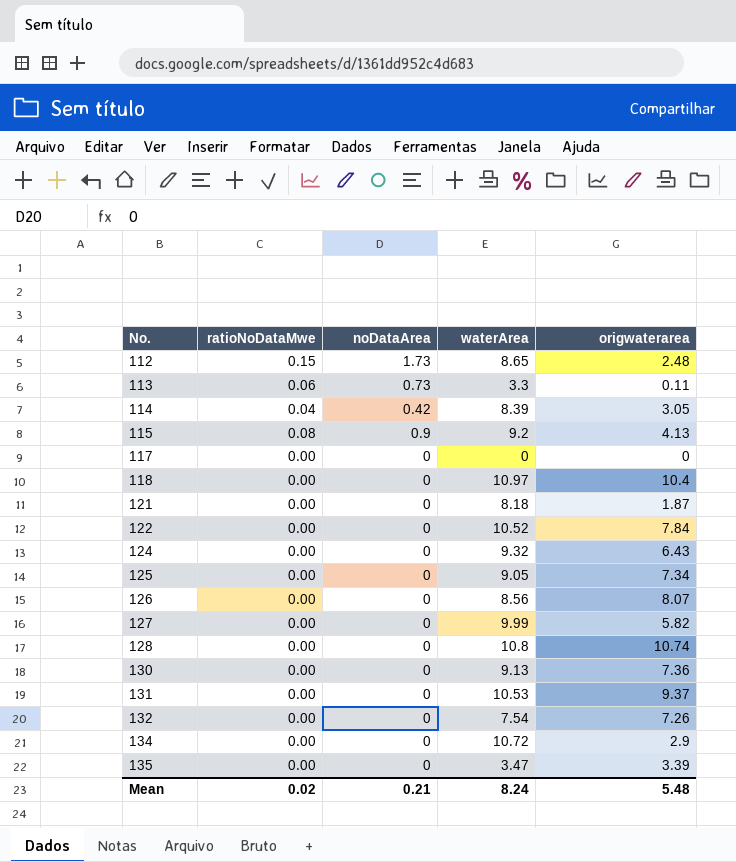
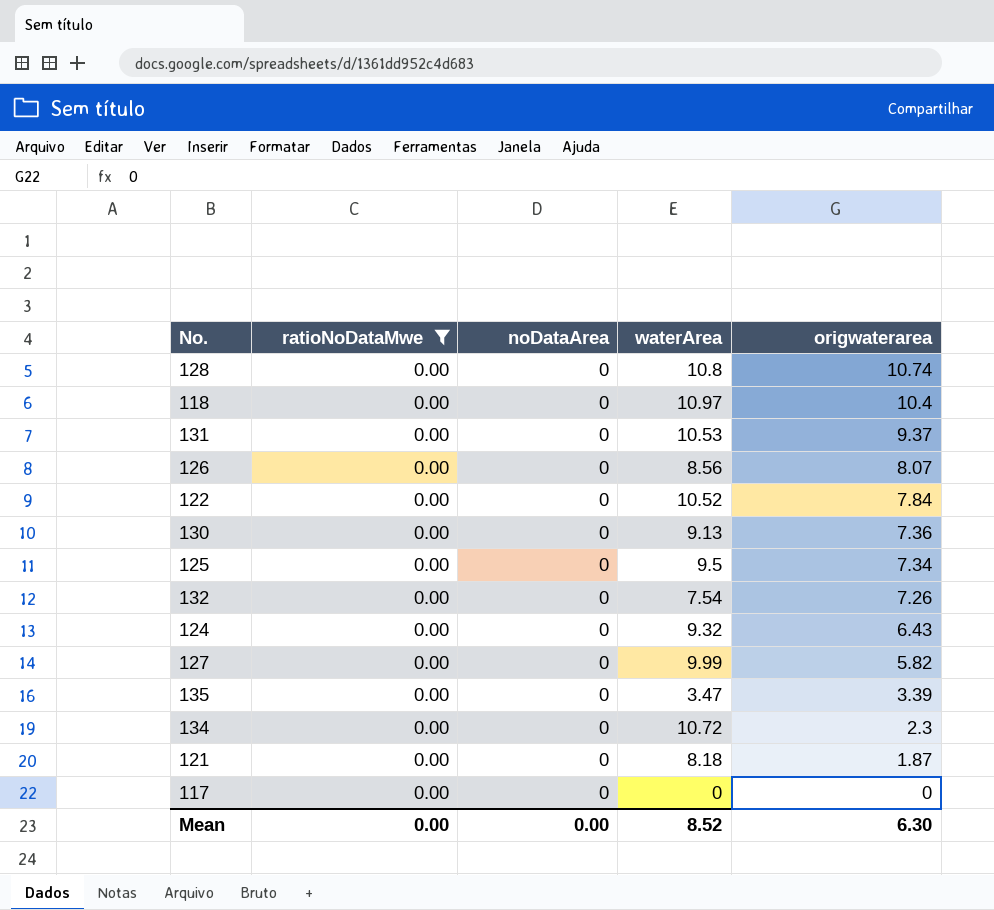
filter: none -> ratioNoDataMwe = 0.00
row order: No. ascending -> origwaterarea descending
125 | waterArea: 9.05 -> 9.5
134 | origwaterarea: 2.9 -> 2.3
Mean | ratioNoDataMwe: 0.02 -> 0.00
Mean | noDataArea: 0.21 -> 0.00
Mean | waterArea: 8.24 -> 8.52
Mean | origwaterarea: 5.48 -> 6.30

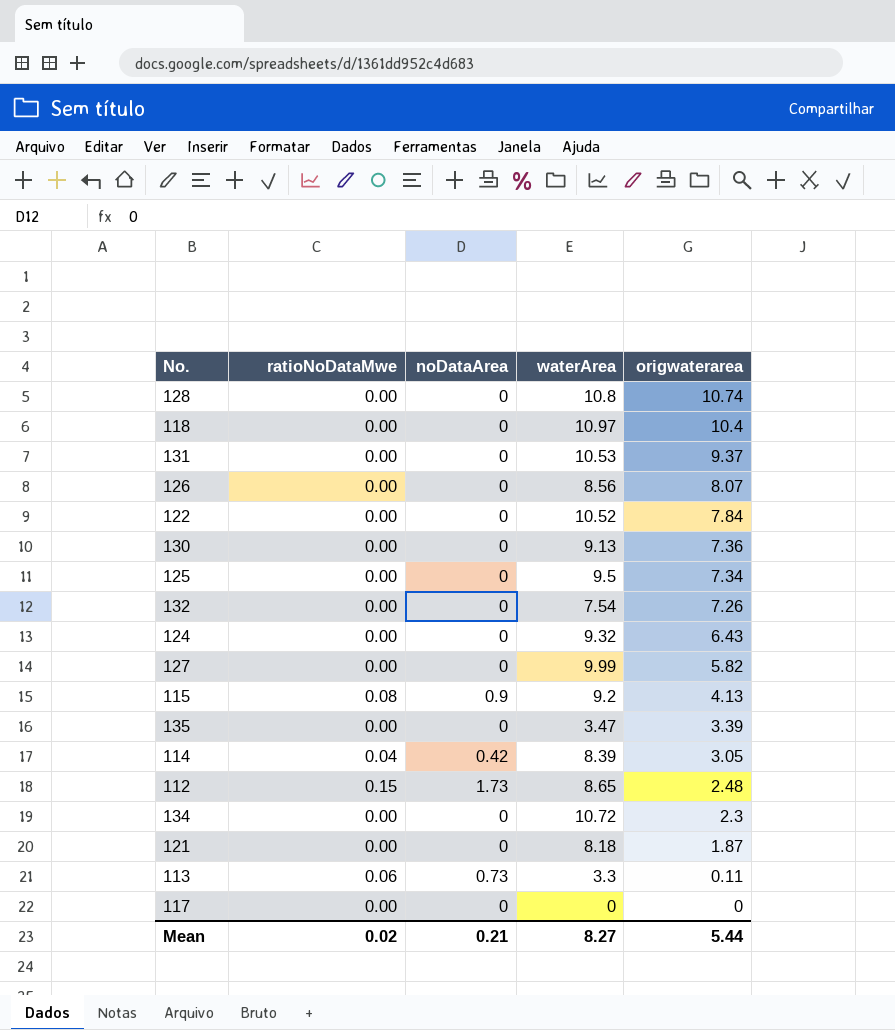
filter: ratioNoDataMwe = 0.00 -> none
Mean | ratioNoDataMwe: 0.00 -> 0.02
Mean | noDataArea: 0.00 -> 0.21
Mean | waterArea: 8.52 -> 8.27
Mean | origwaterarea: 6.30 -> 5.44

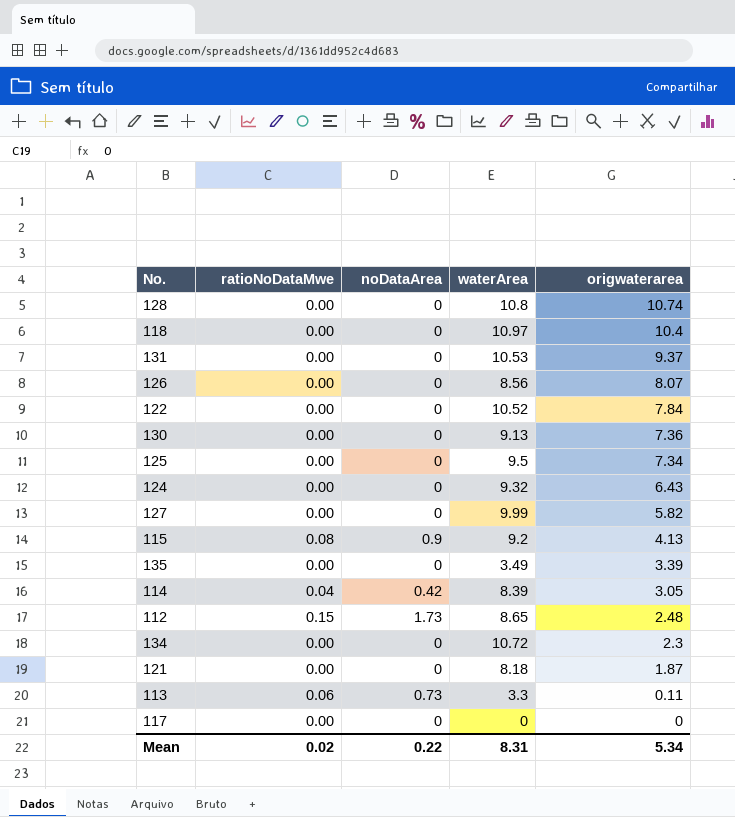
row 132: 0.00 | 0 | 7.54 | 7.26 -> none
135 | waterArea: 3.47 -> 3.49
Mean | noDataArea: 0.21 -> 0.22
Mean | waterArea: 8.27 -> 8.31
Mean | origwaterarea: 5.44 -> 5.34

